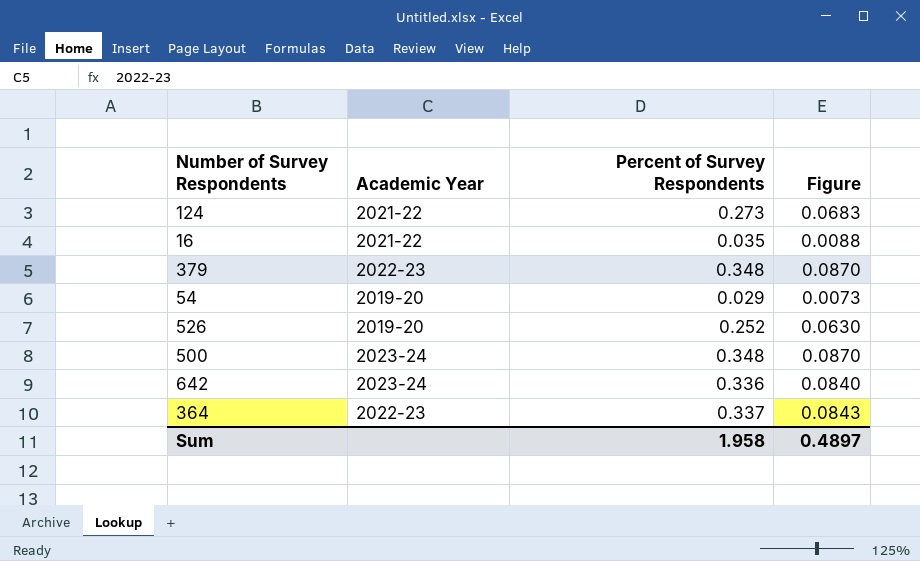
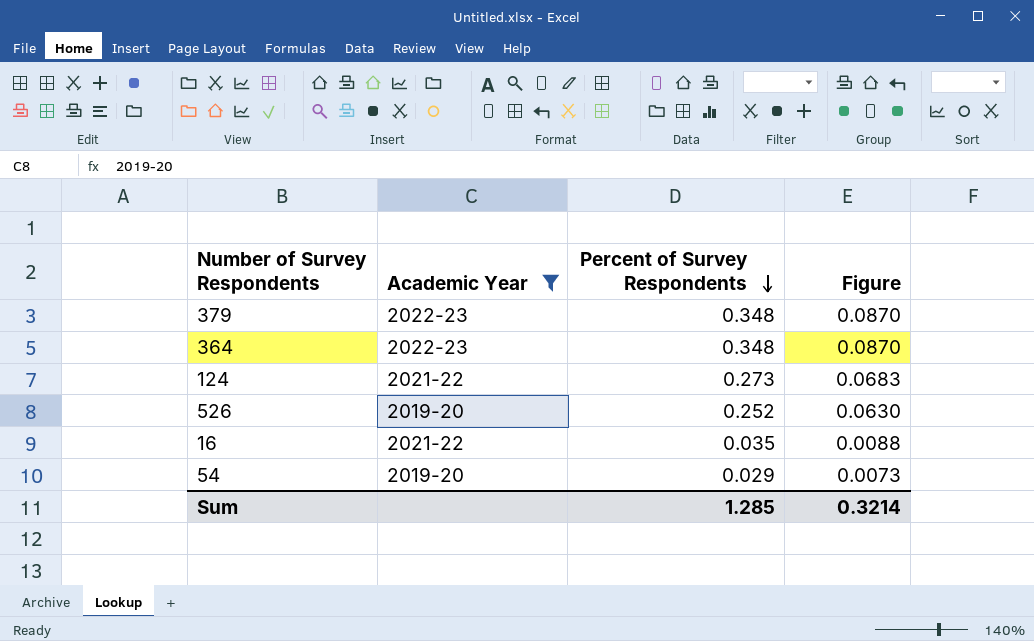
filter: none -> Academic Year != 2023-24
row order: none -> Percent of Survey Respondents descending
364 | Percent of Survey Respondents: 0.337 -> 0.348
364 | Figure: 0.0843 -> 0.0870
Sum | Percent of Survey Respondents: 1.958 -> 1.285
Sum | Figure: 0.4897 -> 0.3214

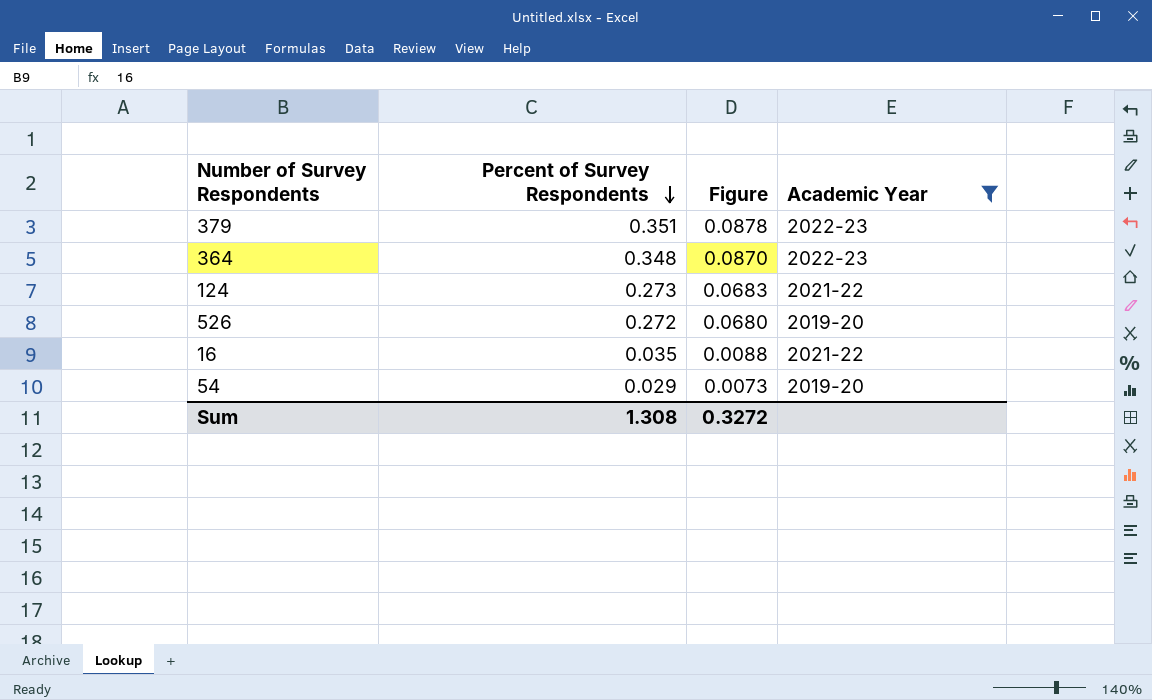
column Academic Year | position: 2 -> 4
379 | Percent of Survey Respondents: 0.348 -> 0.351
379 | Figure: 0.0870 -> 0.0878
526 | Percent of Survey Respondents: 0.252 -> 0.272
526 | Figure: 0.0630 -> 0.0680
Sum | Percent of Survey Respondents: 1.285 -> 1.308
Sum | Figure: 0.3214 -> 0.3272

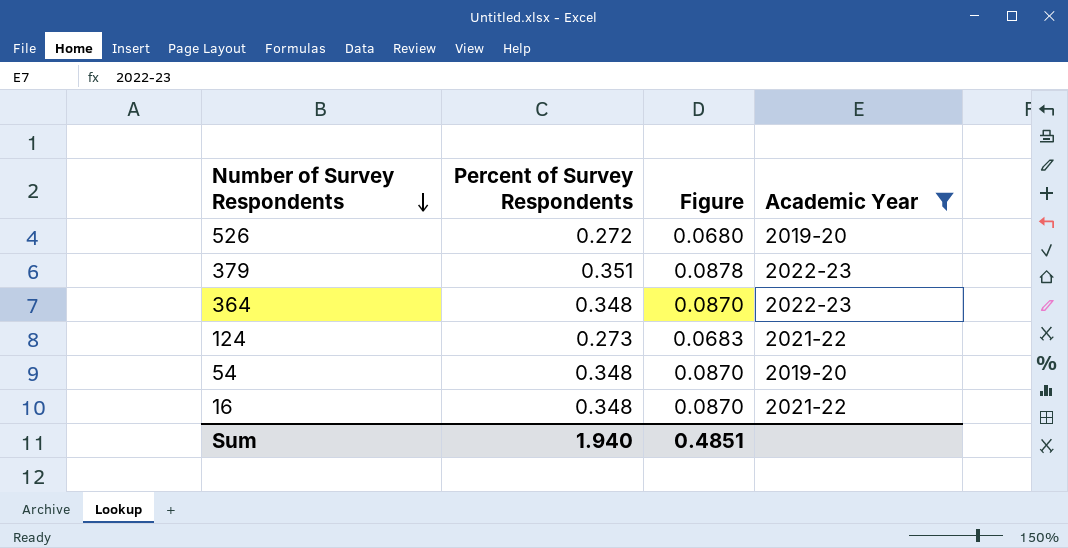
row order: Percent of Survey Respondents descending -> Number of Survey Respondents descending
54 | Percent of Survey Respondents: 0.029 -> 0.348
54 | Figure: 0.0073 -> 0.0870
16 | Percent of Survey Respondents: 0.035 -> 0.348
16 | Figure: 0.0088 -> 0.0870
Sum | Percent of Survey Respondents: 1.308 -> 1.940
Sum | Figure: 0.3272 -> 0.4851

